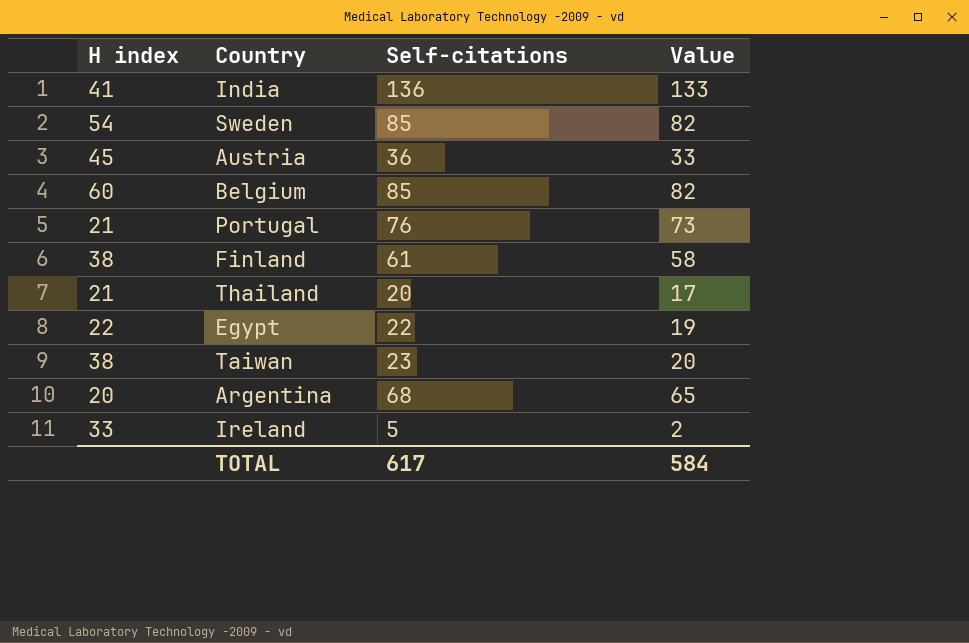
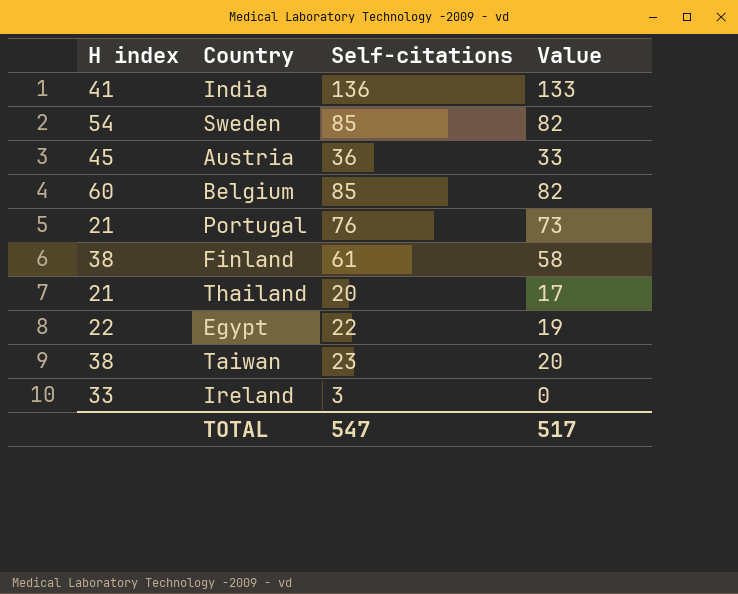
row Argentina: 20 | 68 | 65 -> none
Ireland | Self-citations: 5 -> 3
Ireland | Value: 2 -> 0
TOTAL | Self-citations: 617 -> 547
TOTAL | Value: 584 -> 517

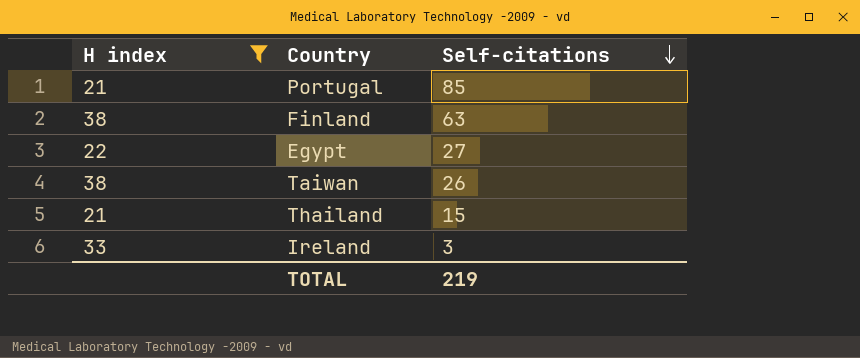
filter: none -> H index <= 38
row order: none -> Self-citations descending
column Value | formula: [Self-citations] - 3 -> none
Portugal | Self-citations: 76 -> 85
Finland | Self-citations: 61 -> 63
Egypt | Self-citations: 22 -> 27
Taiwan | Self-citations: 23 -> 26
Thailand | Self-citations: 20 -> 15
TOTAL | Self-citations: 547 -> 219

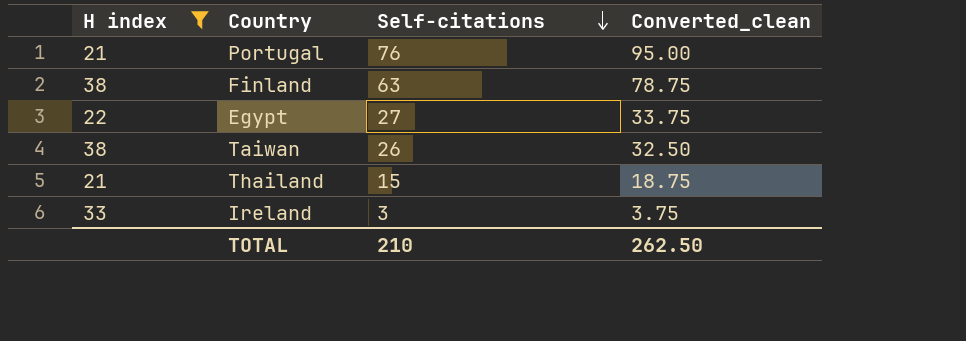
column Converted_clean | formula: none -> [Self-citations] * 1.25
Portugal | Self-citations: 85 -> 76
TOTAL | Self-citations: 219 -> 210

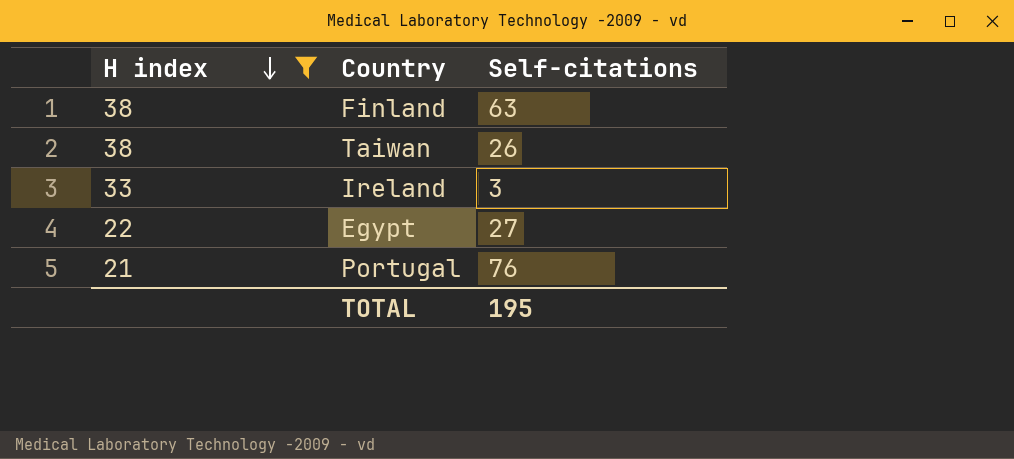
row order: Self-citations descending -> H index descending
column Converted_clean | formula: [Self-citations] * 1.25 -> none
row Thailand: 21 | 15 | 18.75 -> none
TOTAL | Self-citations: 210 -> 195

